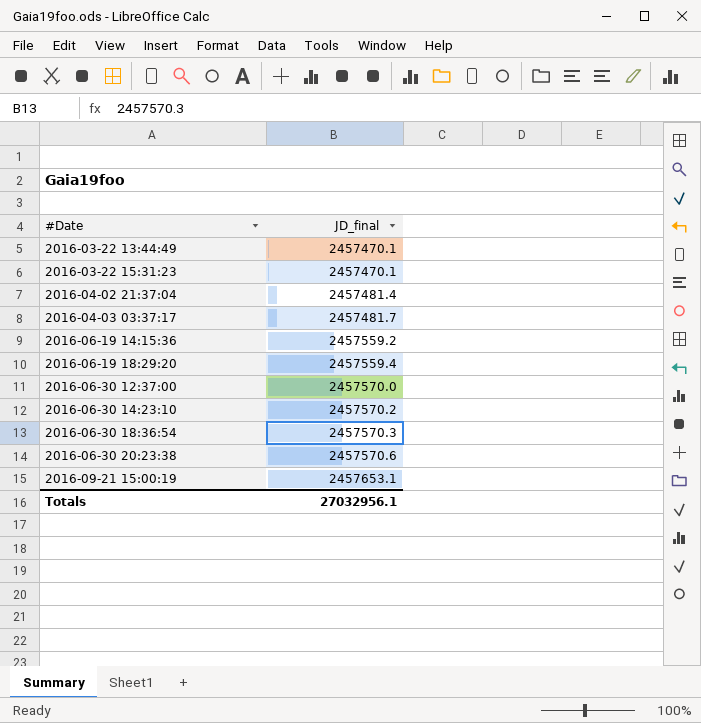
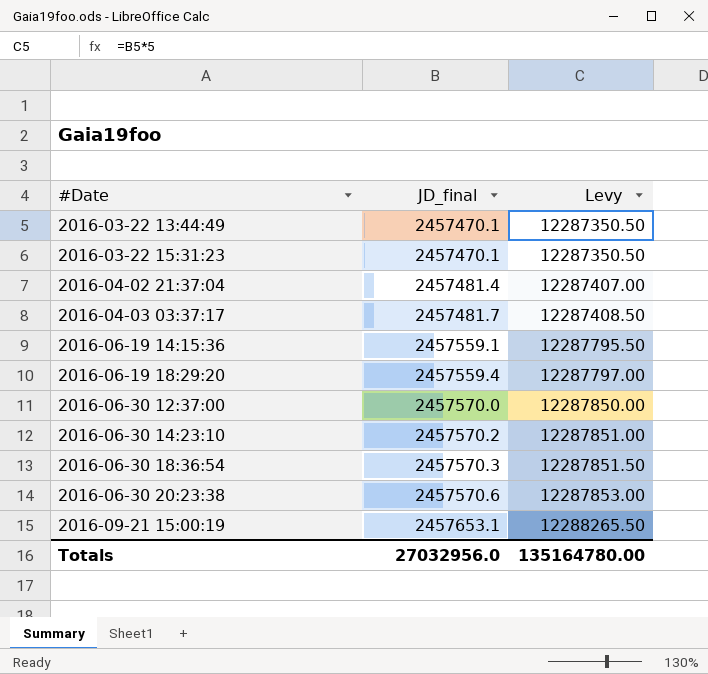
column Levy | formula: none -> [JD_final] * 5
2016-06-19 14:15:36 | JD_final: 2457559.2 -> 2457559.1
Totals | JD_final: 27032956.1 -> 27032956.0

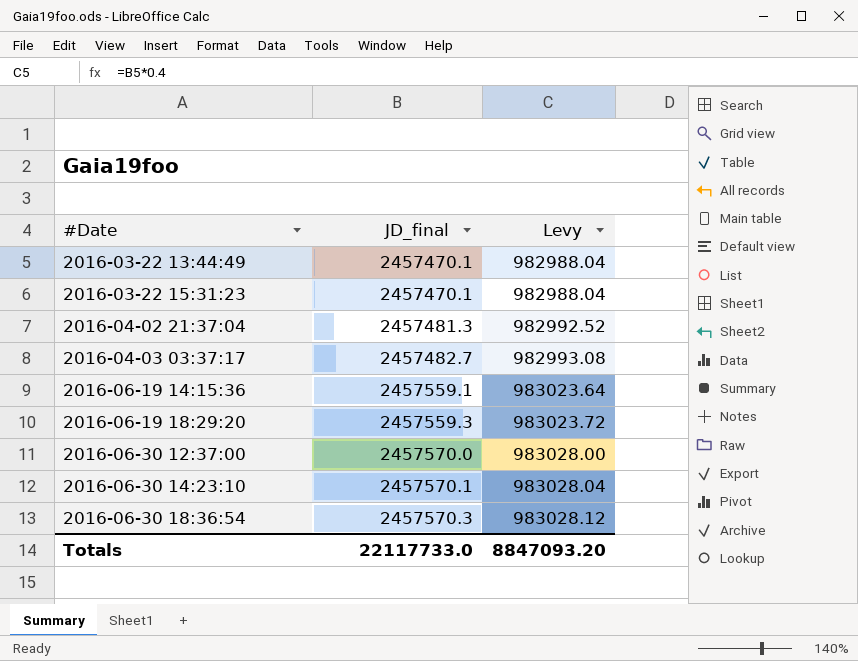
column Levy | formula: [JD_final] * 5 -> [JD_final] * 0.4
row 2016-06-30 20:23:38: 2457570.6 | 12287853.00 -> none
row 2016-09-21 15:00:19: 2457653.1 | 12288265.50 -> none
2016-04-02 21:37:04 | JD_final: 2457481.4 -> 2457481.3
2016-04-03 03:37:17 | JD_final: 2457481.7 -> 2457482.7
2016-06-19 18:29:20 | JD_final: 2457559.4 -> 2457559.3
2016-06-30 14:23:10 | JD_final: 2457570.2 -> 2457570.1
Totals | JD_final: 27032956.0 -> 22117733.0
Totals | Levy: 135164780.00 -> 8847093.20

